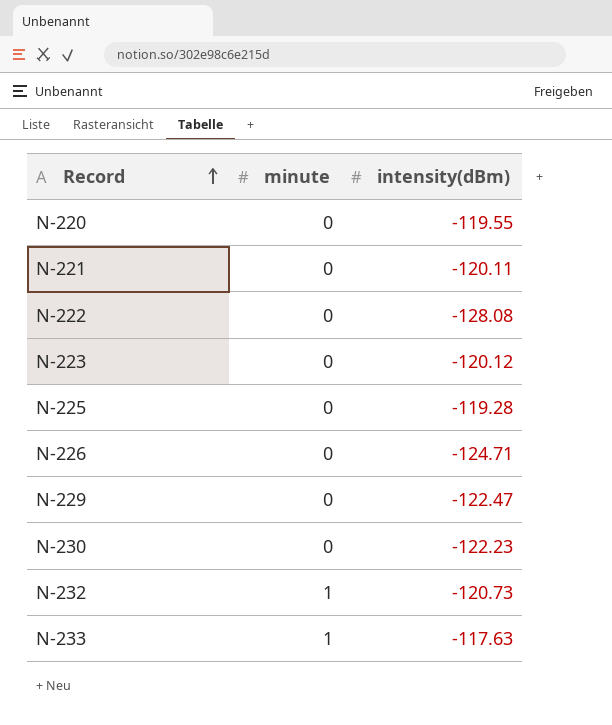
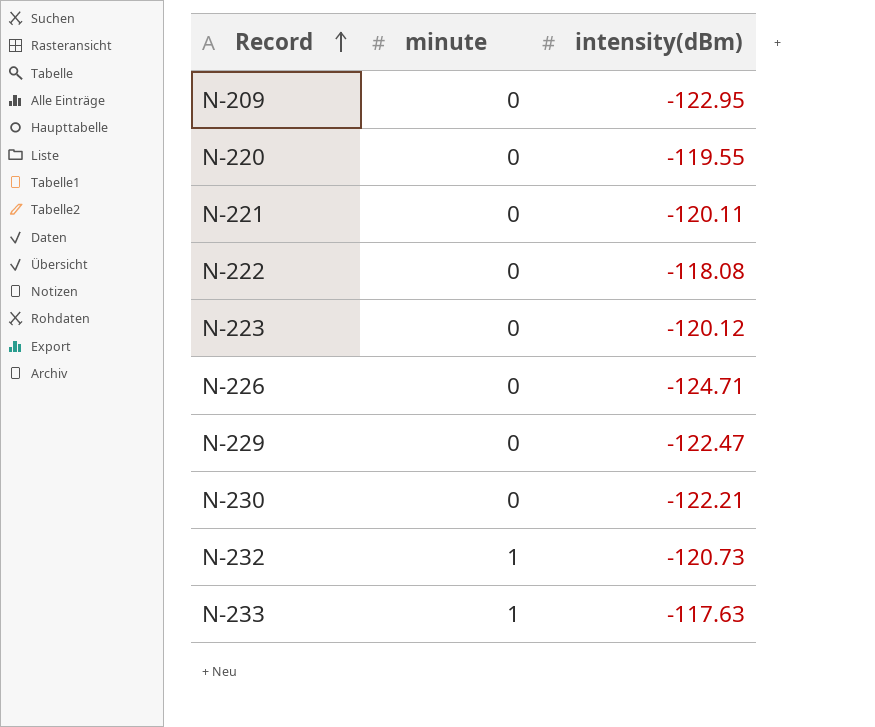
row N-225: 0 | -119.28 -> none
row N-209: none -> 0 | -122.95
N-222 | intensity(dBm): -128.08 -> -118.08
N-230 | intensity(dBm): -122.23 -> -122.21

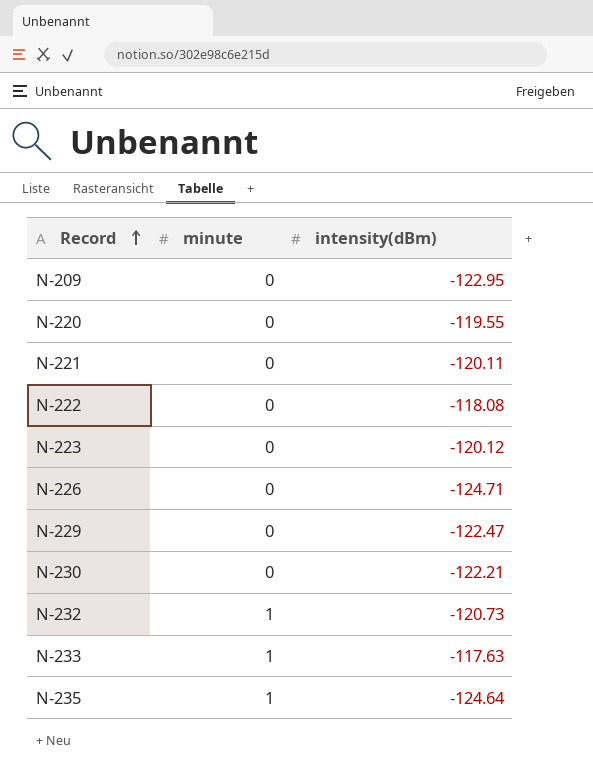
row N-235: none -> 1 | -124.64

